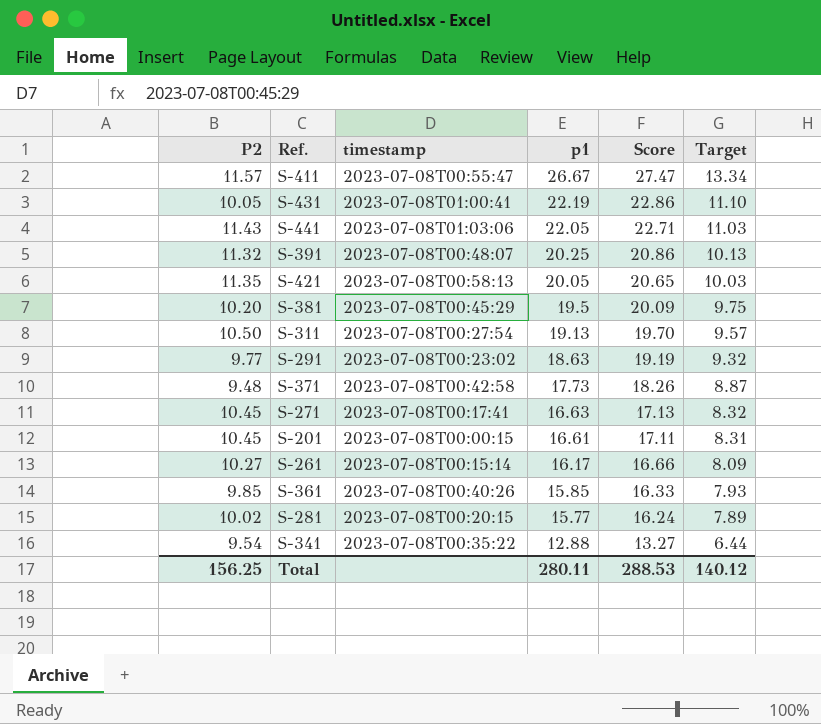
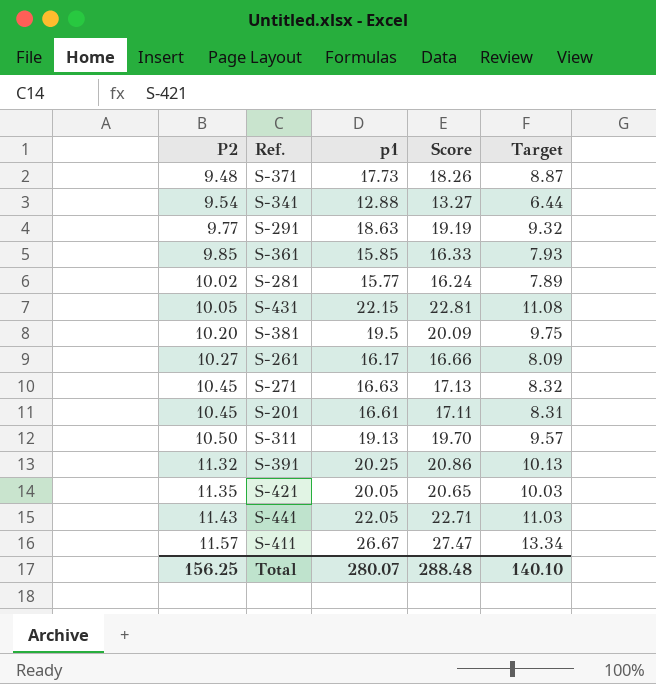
row order: p1 descending -> P2 ascending
column timestamp | position: 3 -> none
S-431 | p1: 22.19 -> 22.15
S-431 | Score: 22.86 -> 22.81
S-431 | Target: 11.10 -> 11.08
Total | p1: 280.11 -> 280.07
Total | Score: 288.53 -> 288.48
Total | Target: 140.12 -> 140.10

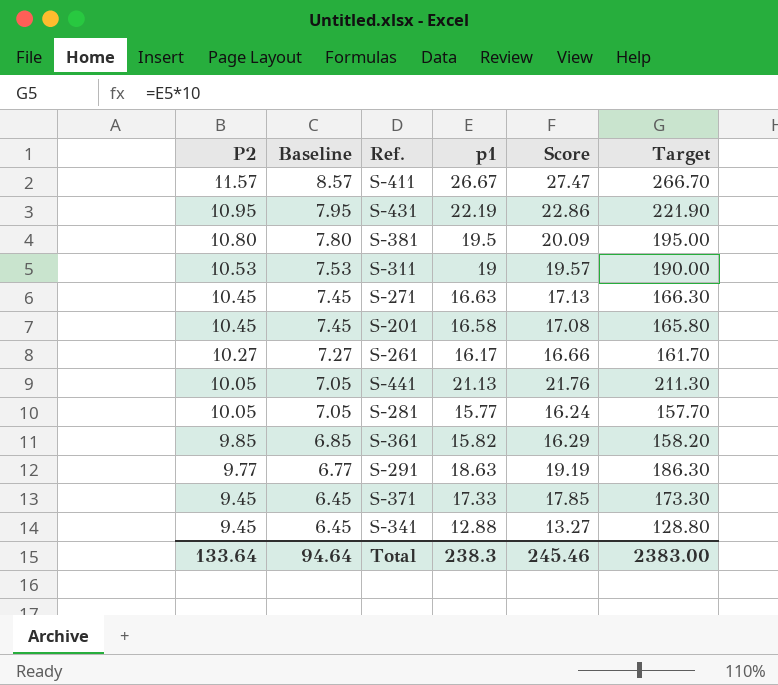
row order: P2 ascending -> P2 descending
column Baseline | formula: none -> [P2] - 3
column Target | formula: [p1] * 0.5 -> [p1] * 10
row S-391: 11.32 | 20.25 | 20.86 | 10.13 -> none
row S-421: 11.35 | 20.05 | 20.65 | 10.03 -> none
S-431 | P2: 10.05 -> 10.95
S-431 | p1: 22.15 -> 22.19
S-431 | Score: 22.81 -> 22.86
S-381 | P2: 10.20 -> 10.80
S-311 | P2: 10.50 -> 10.53
S-311 | p1: 19.13 -> 19
S-311 | Score: 19.70 -> 19.57
S-201 | p1: 16.61 -> 16.58
S-201 | Score: 17.11 -> 17.08
S-441 | P2: 11.43 -> 10.05
S-441 | p1: 22.05 -> 21.13
S-441 | Score: 22.71 -> 21.76
S-281 | P2: 10.02 -> 10.05
S-361 | p1: 15.85 -> 15.82
S-361 | Score: 16.33 -> 16.29
S-371 | P2: 9.48 -> 9.45
S-371 | p1: 17.73 -> 17.33
S-371 | Score: 18.26 -> 17.85
S-341 | P2: 9.54 -> 9.45
Total | P2: 156.25 -> 133.64
Total | p1: 280.07 -> 238.3
Total | Score: 288.48 -> 245.46
Total | Target: 140.10 -> 2383.00

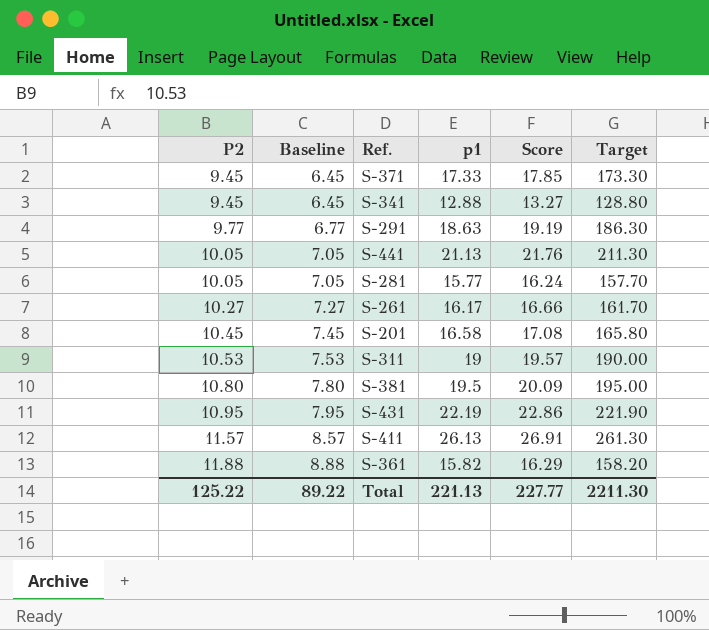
row order: P2 descending -> P2 ascending
row S-271: 10.45 | 7.45 | 16.63 | 17.13 | 166.30 -> none
S-411 | p1: 26.67 -> 26.13
S-411 | Score: 27.47 -> 26.91
S-411 | Target: 266.70 -> 261.30
S-361 | P2: 9.85 -> 11.88
S-361 | Baseline: 6.85 -> 8.88
Total | P2: 133.64 -> 125.22
Total | Baseline: 94.64 -> 89.22
Total | p1: 238.3 -> 221.13
Total | Score: 245.46 -> 227.77
Total | Target: 2383.00 -> 2211.30

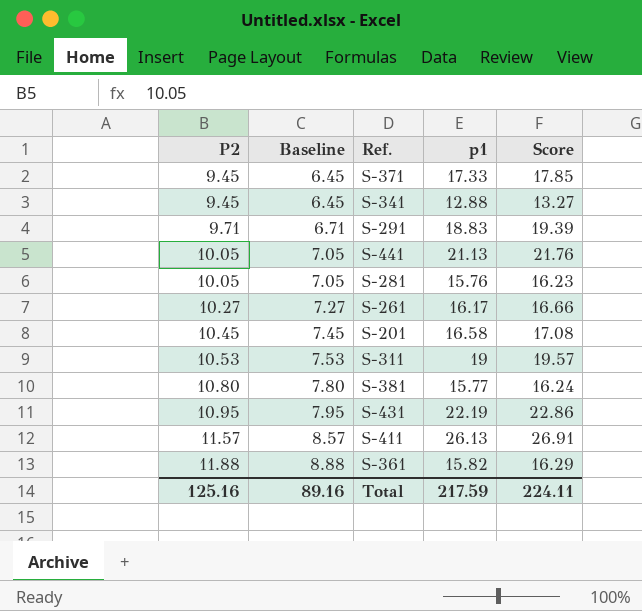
column Target | formula: [p1] * 10 -> none
S-291 | P2: 9.77 -> 9.71
S-291 | Baseline: 6.77 -> 6.71
S-291 | p1: 18.63 -> 18.83
S-291 | Score: 19.19 -> 19.39
S-281 | p1: 15.77 -> 15.76
S-281 | Score: 16.24 -> 16.23
S-381 | p1: 19.5 -> 15.77
S-381 | Score: 20.09 -> 16.24
Total | P2: 125.22 -> 125.16
Total | Baseline: 89.22 -> 89.16
Total | p1: 221.13 -> 217.59
Total | Score: 227.77 -> 224.11

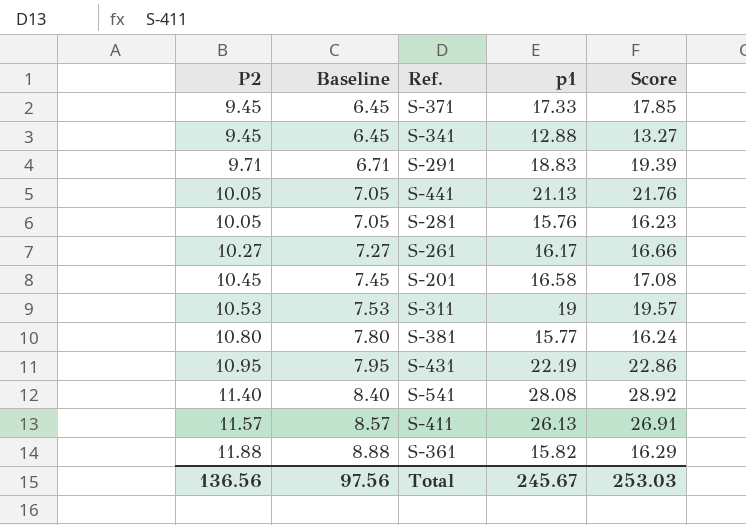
row S-541: none -> 11.40 | 8.40 | 28.08 | 28.92
Total | P2: 125.16 -> 136.56
Total | Baseline: 89.16 -> 97.56
Total | p1: 217.59 -> 245.67
Total | Score: 224.11 -> 253.03

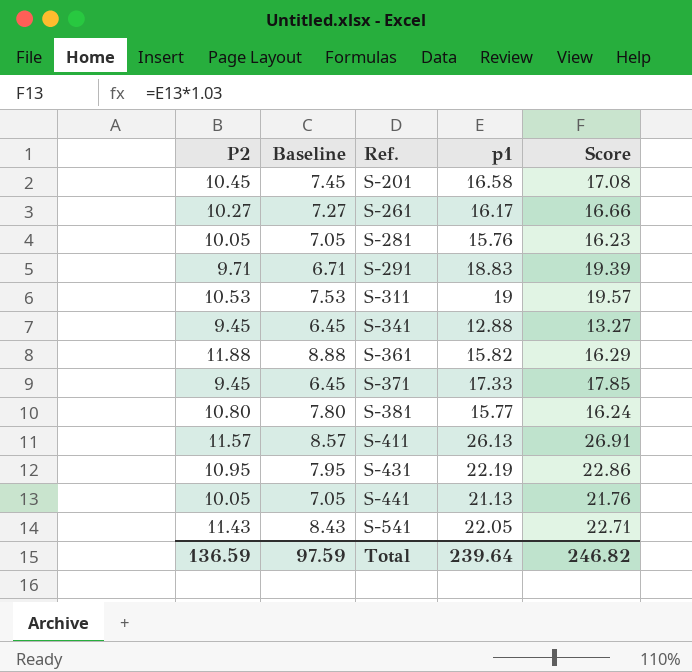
row order: P2 ascending -> Ref. ascending
S-541 | P2: 11.40 -> 11.43
S-541 | Baseline: 8.40 -> 8.43
S-541 | p1: 28.08 -> 22.05
S-541 | Score: 28.92 -> 22.71
Total | P2: 136.56 -> 136.59
Total | Baseline: 97.56 -> 97.59
Total | p1: 245.67 -> 239.64
Total | Score: 253.03 -> 246.82

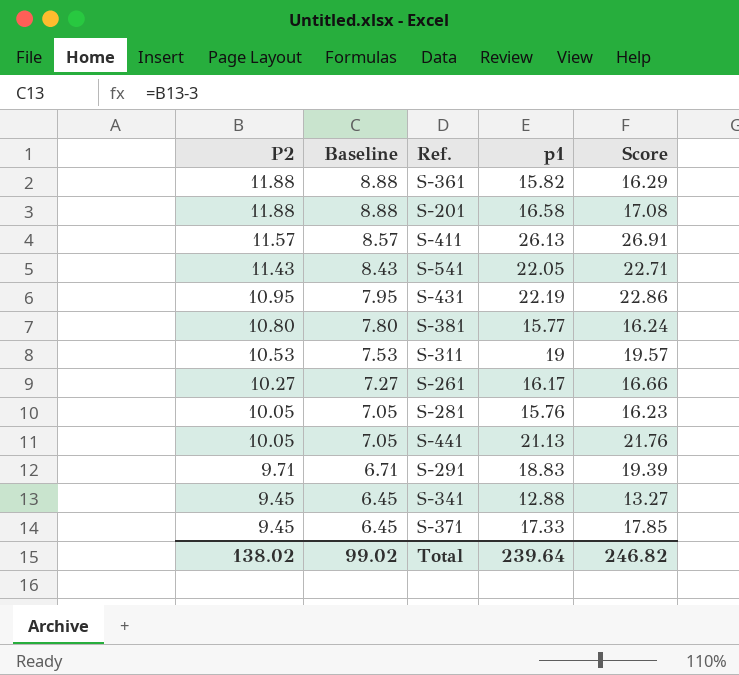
row order: Ref. ascending -> P2 descending
S-201 | P2: 10.45 -> 11.88
S-201 | Baseline: 7.45 -> 8.88
Total | P2: 136.59 -> 138.02
Total | Baseline: 97.59 -> 99.02

